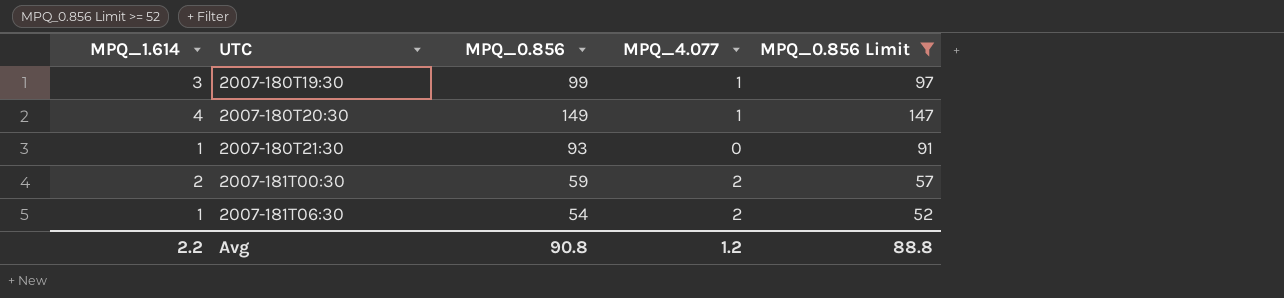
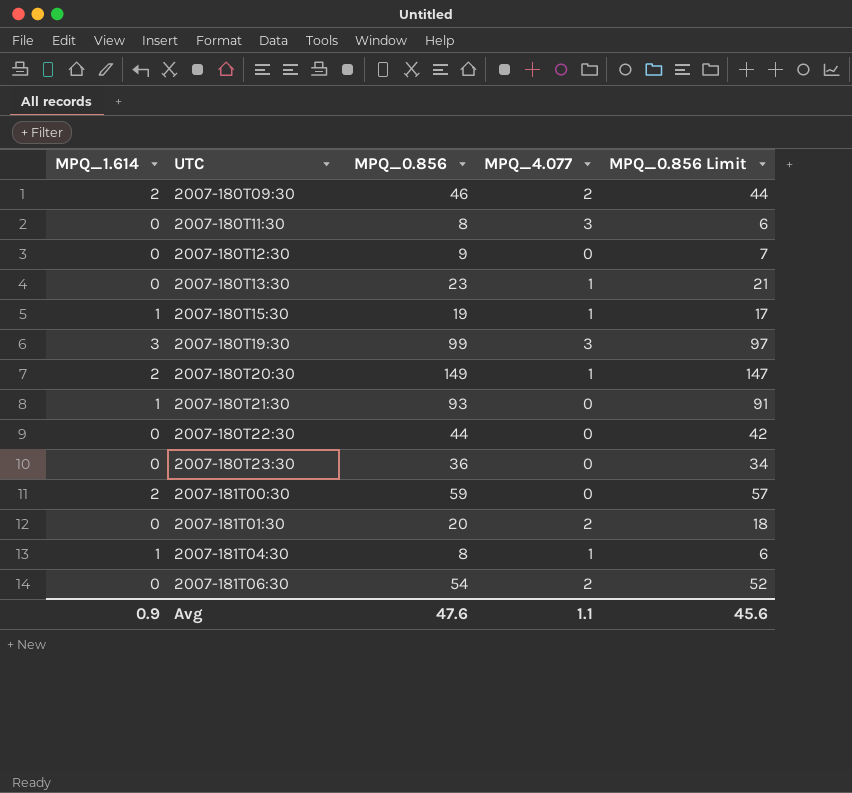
filter: MPQ_0.856 Limit >= 52 -> none
2007-180T19:30 | MPQ_4.077: 1 -> 3
2007-180T20:30 | MPQ_1.614: 4 -> 2
2007-181T00:30 | MPQ_4.077: 2 -> 0
2007-181T06:30 | MPQ_1.614: 1 -> 0
Avg | MPQ_1.614: 2.2 -> 0.9
Avg | MPQ_0.856: 90.8 -> 47.6
Avg | MPQ_4.077: 1.2 -> 1.1
Avg | MPQ_0.856 Limit: 88.8 -> 45.6

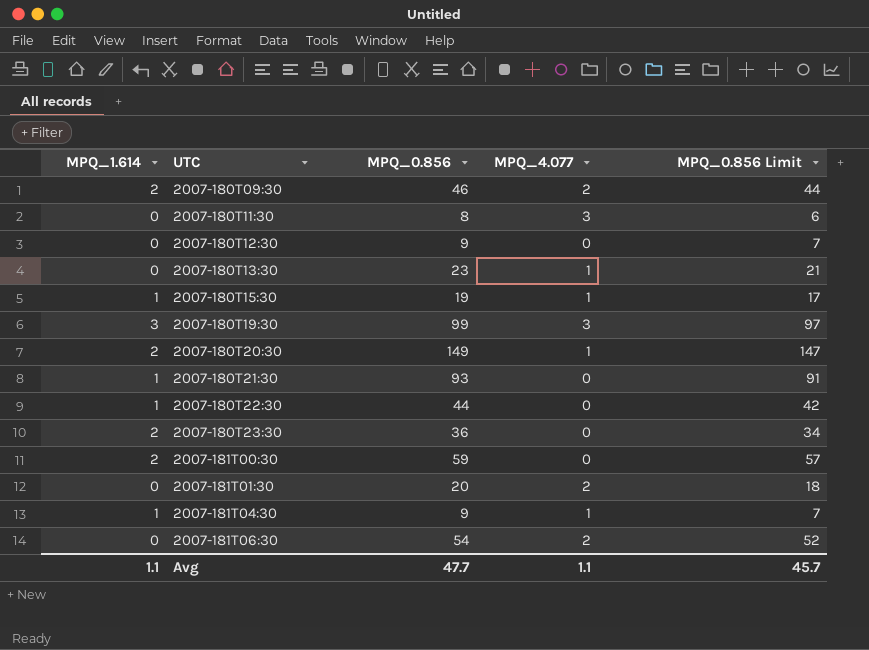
2007-180T22:30 | MPQ_1.614: 0 -> 1
2007-180T23:30 | MPQ_1.614: 0 -> 2
2007-181T04:30 | MPQ_0.856: 8 -> 9
2007-181T04:30 | MPQ_0.856 Limit: 6 -> 7
Avg | MPQ_1.614: 0.9 -> 1.1
Avg | MPQ_0.856: 47.6 -> 47.7
Avg | MPQ_0.856 Limit: 45.6 -> 45.7

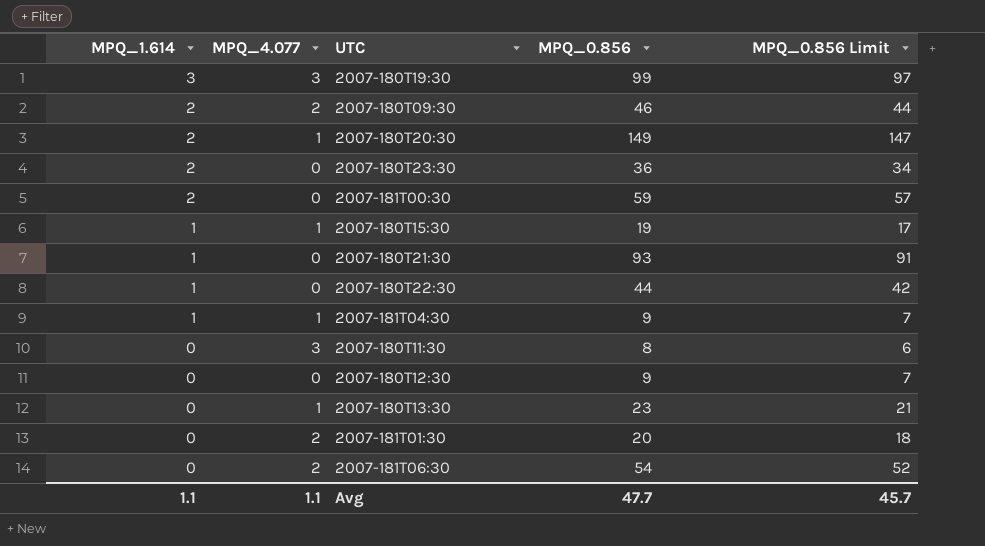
row order: UTC ascending -> MPQ_1.614 descending
column MPQ_4.077 | position: 4 -> 2

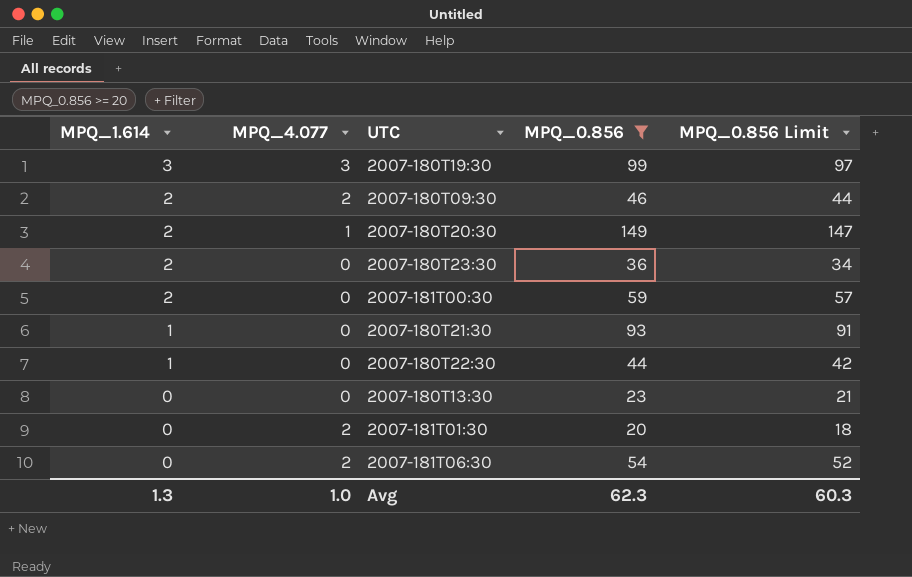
filter: none -> MPQ_0.856 >= 20
2007-180T13:30 | MPQ_4.077: 1 -> 0
Avg | MPQ_1.614: 1.1 -> 1.3
Avg | MPQ_4.077: 1.1 -> 1.0
Avg | MPQ_0.856: 47.7 -> 62.3
Avg | MPQ_0.856 Limit: 45.7 -> 60.3

